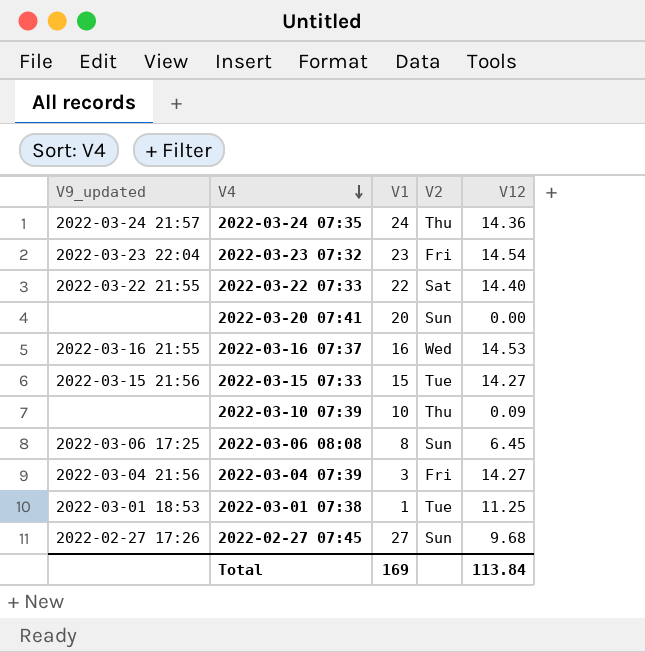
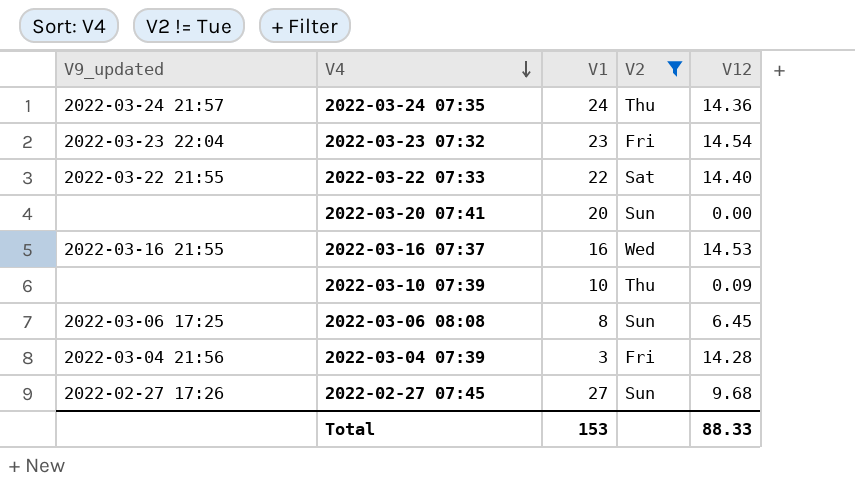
filter: none -> V2 != Tue
2022-03-04 07:39 | V12: 14.27 -> 14.28
Total | V1: 169 -> 153
Total | V12: 113.84 -> 88.33

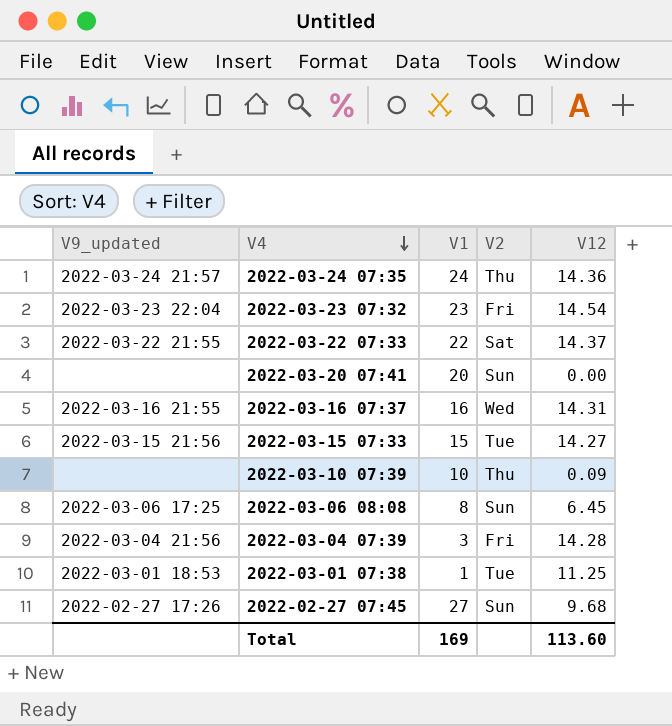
filter: V2 != Tue -> none
2022-03-22 07:33 | V12: 14.40 -> 14.37
2022-03-16 07:37 | V12: 14.53 -> 14.31
Total | V1: 153 -> 169
Total | V12: 88.33 -> 113.60

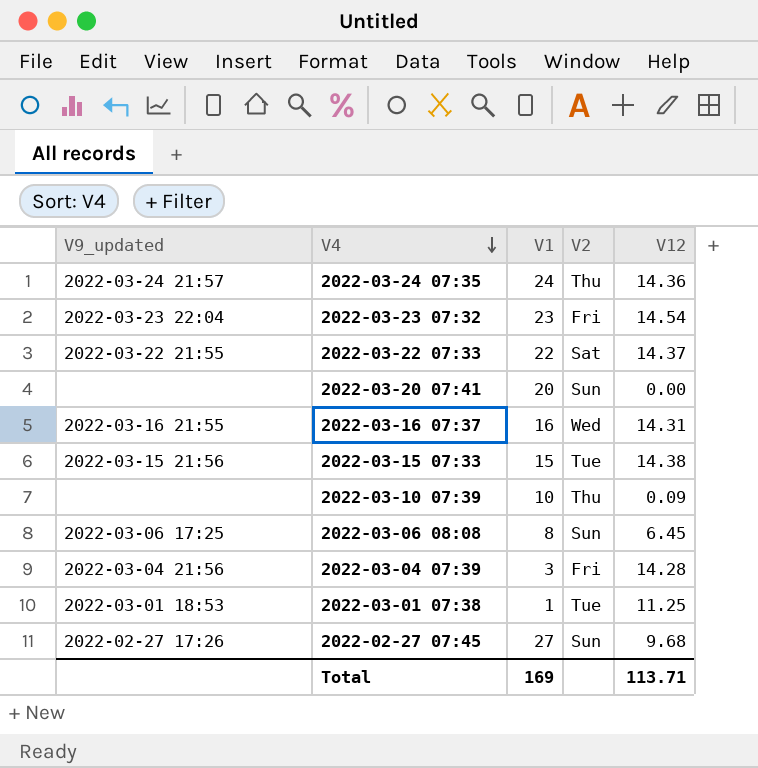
2022-03-15 07:33 | V12: 14.27 -> 14.38
Total | V12: 113.60 -> 113.71

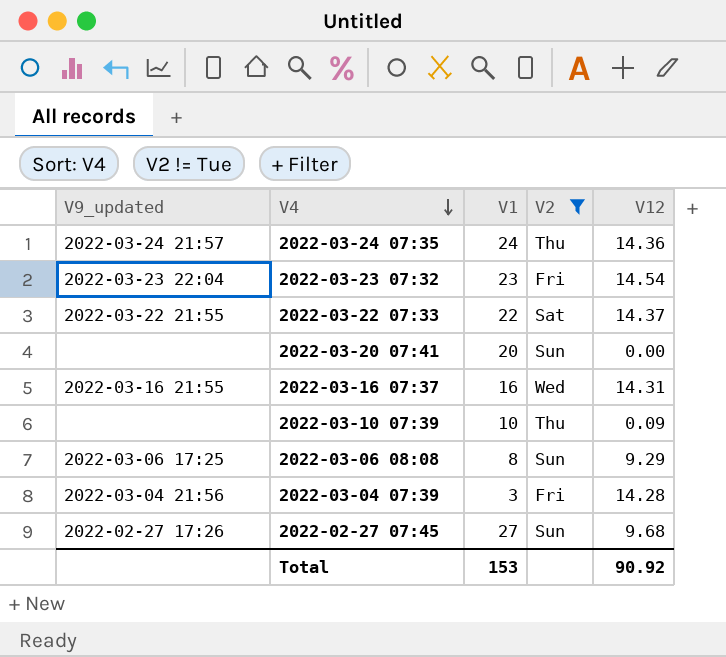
filter: none -> V2 != Tue
2022-03-06 08:08 | V12: 6.45 -> 9.29
Total | V1: 169 -> 153
Total | V12: 113.71 -> 90.92

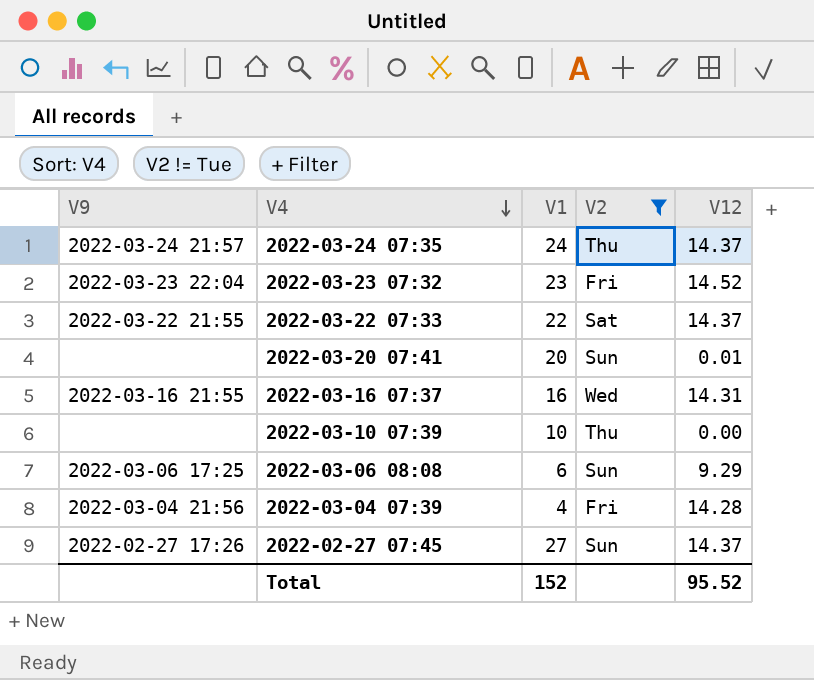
column name: V9_updated -> V9
2022-03-24 07:35 | V12: 14.36 -> 14.37
2022-03-23 07:32 | V12: 14.54 -> 14.52
2022-03-20 07:41 | V12: 0.00 -> 0.01
2022-03-10 07:39 | V12: 0.09 -> 0.00
2022-03-06 08:08 | V1: 8 -> 6
2022-03-04 07:39 | V1: 3 -> 4
2022-02-27 07:45 | V12: 9.68 -> 14.37
Total | V1: 153 -> 152
Total | V12: 90.92 -> 95.52

